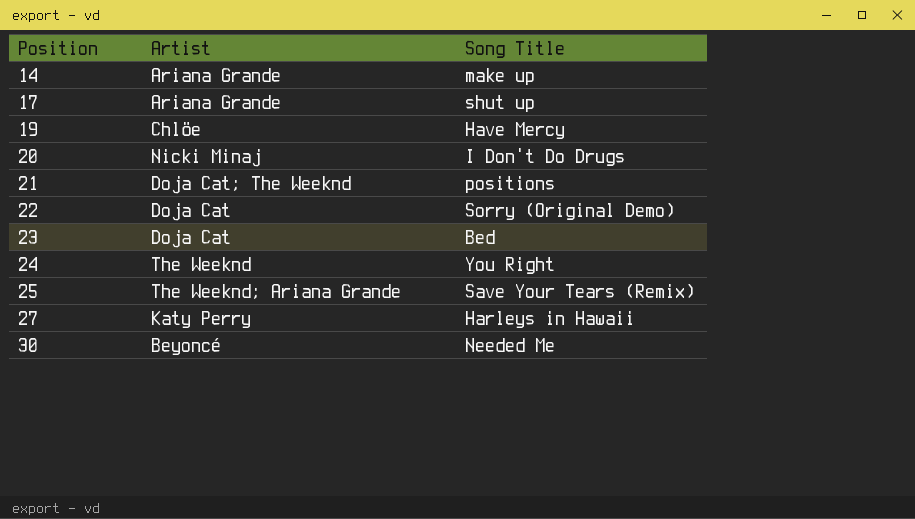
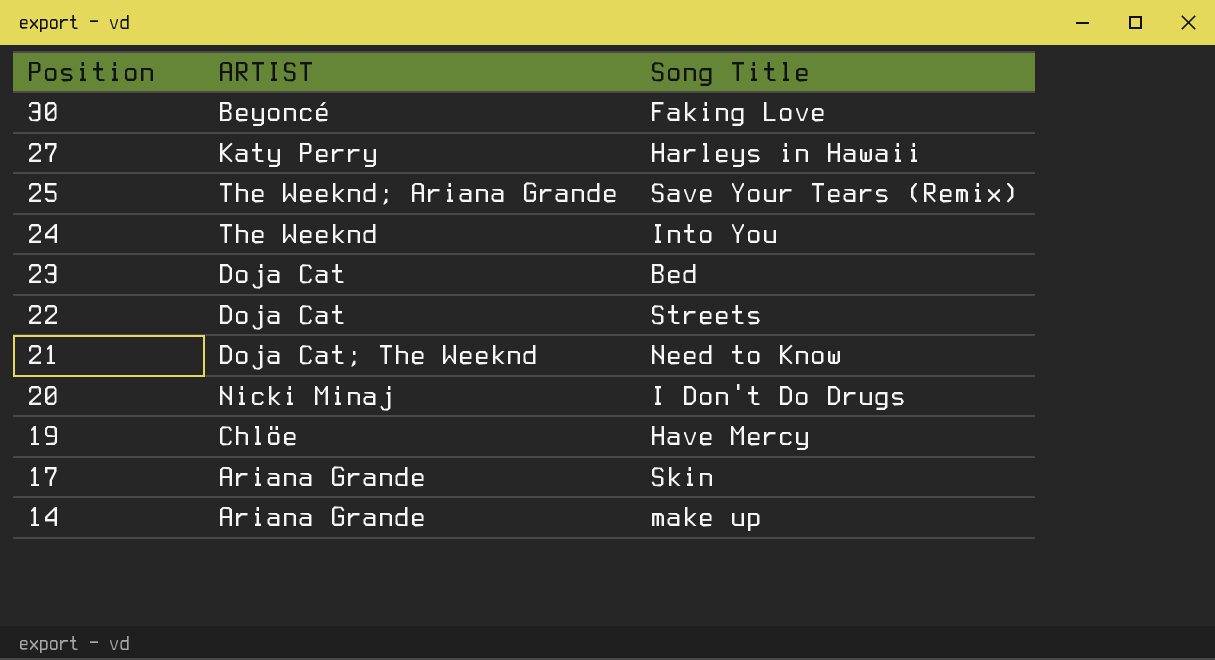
row order: Position ascending -> Position descending
column name: Artist -> ARTIST
30 | Song Title: Needed Me -> Faking Love
24 | Song Title: You Right -> Into You
22 | Song Title: Sorry (Original Demo) -> Streets
21 | Song Title: positions -> Need to Know
17 | Song Title: shut up -> Skin

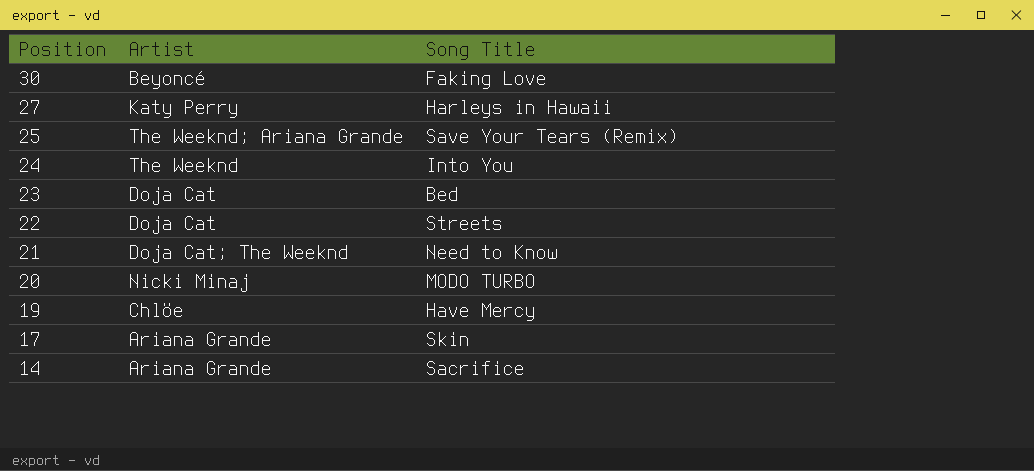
column name: ARTIST -> Artist
20 | Song Title: I Don't Do Drugs -> MODO TURBO
14 | Song Title: make up -> Sacrifice

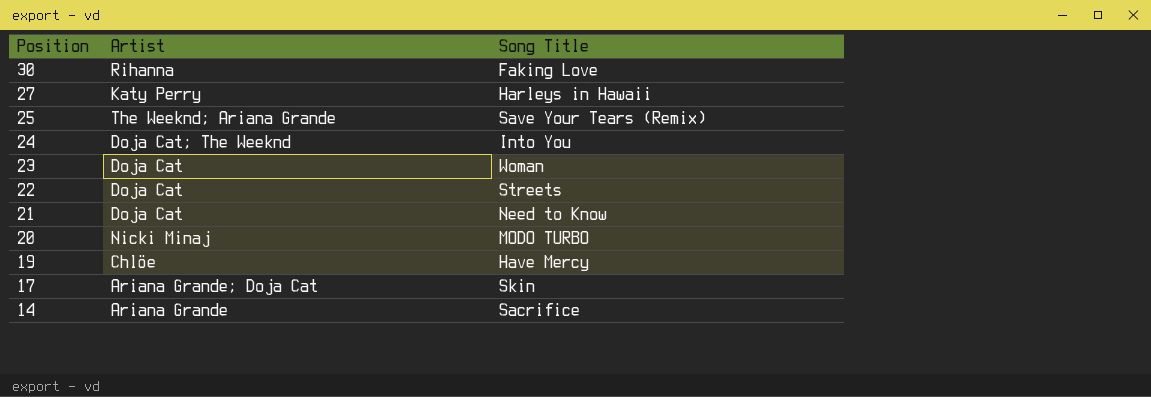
30 | Artist: Beyoncé -> Rihanna
24 | Artist: The Weeknd -> Doja Cat; The Weeknd
23 | Song Title: Bed -> Woman
21 | Artist: Doja Cat; The Weeknd -> Doja Cat
17 | Artist: Ariana Grande -> Ariana Grande; Doja Cat

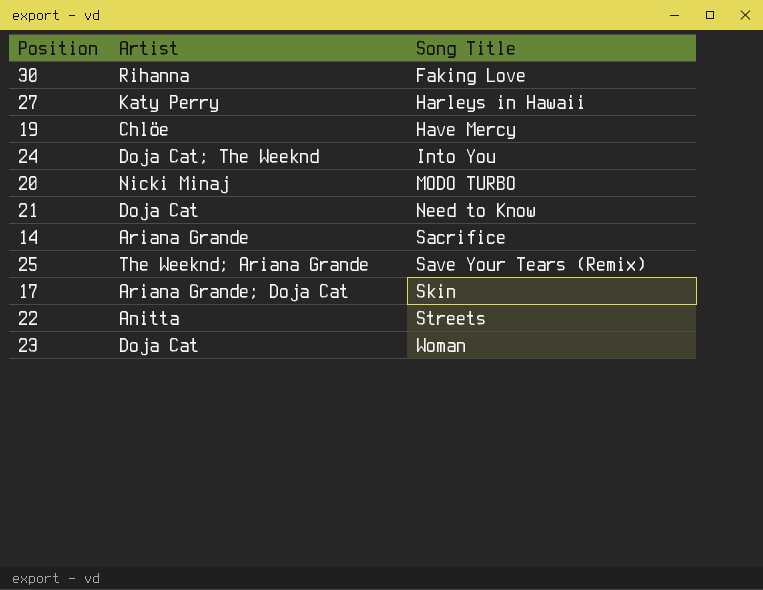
row order: Position descending -> Song Title ascending
22 | Artist: Doja Cat -> Anitta

